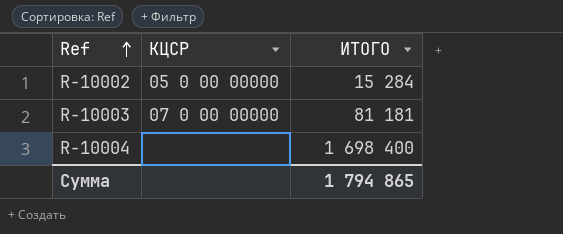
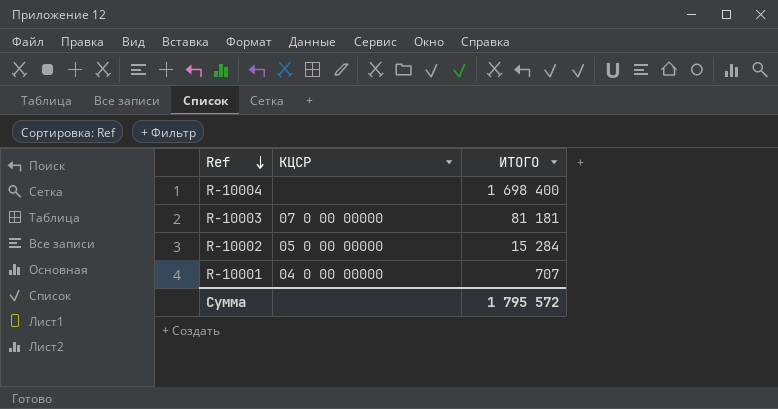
row order: Ref ascending -> Ref descending
row R-10001: none -> 04 0 00 00000 | 707
Сумма | ИТОГО: 1 794 865 -> 1 795 572

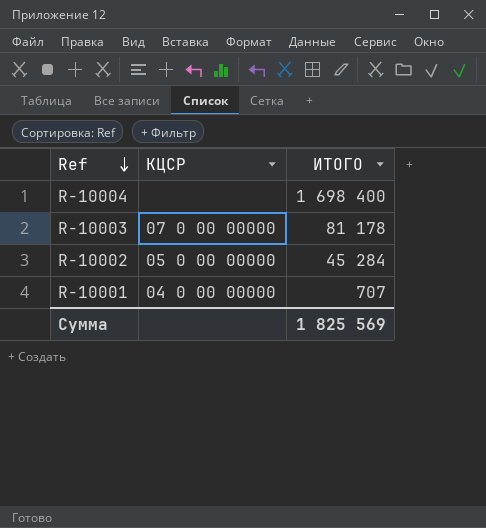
R-10003 | ИТОГО: 81 181 -> 81 178
R-10002 | ИТОГО: 15 284 -> 45 284
Сумма | ИТОГО: 1 795 572 -> 1 825 569

